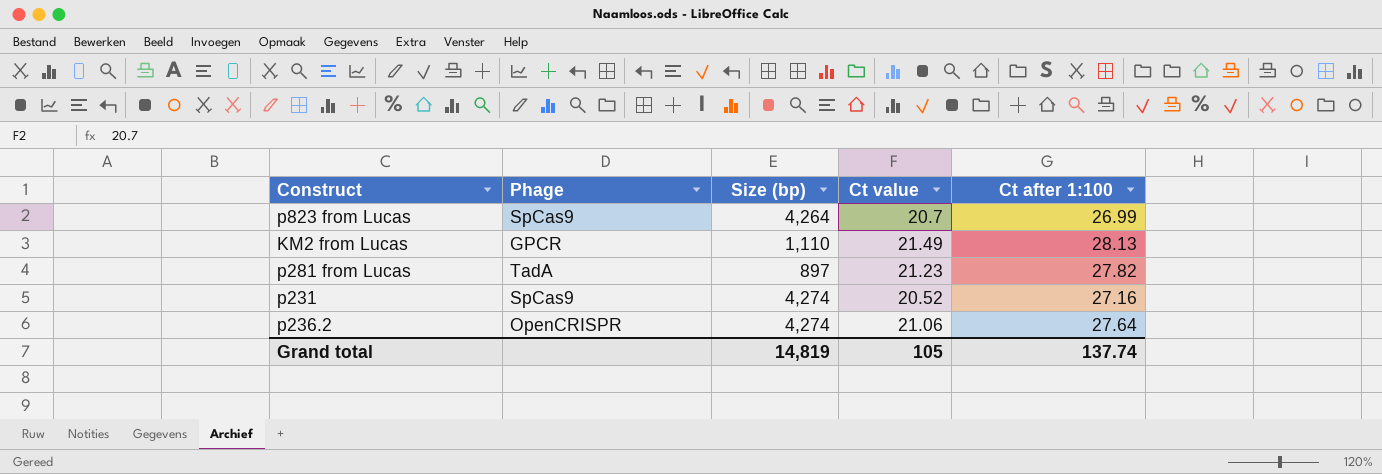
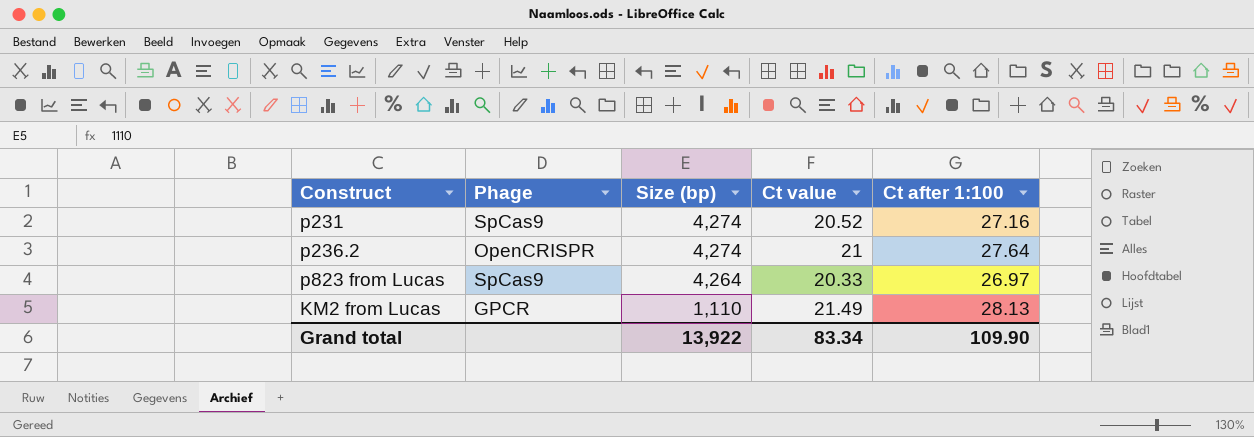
row order: none -> Size (bp) descending
row p281 from Lucas: TadA | 897 | 21.23 | 27.82 -> none
p236.2 | Ct value: 21.06 -> 21
p823 from Lucas | Ct value: 20.7 -> 20.33
p823 from Lucas | Ct after 1:100: 26.99 -> 26.97
Grand total | Size (bp): 14,819 -> 13,922
Grand total | Ct value: 105 -> 83.34
Grand total | Ct after 1:100: 137.74 -> 109.90

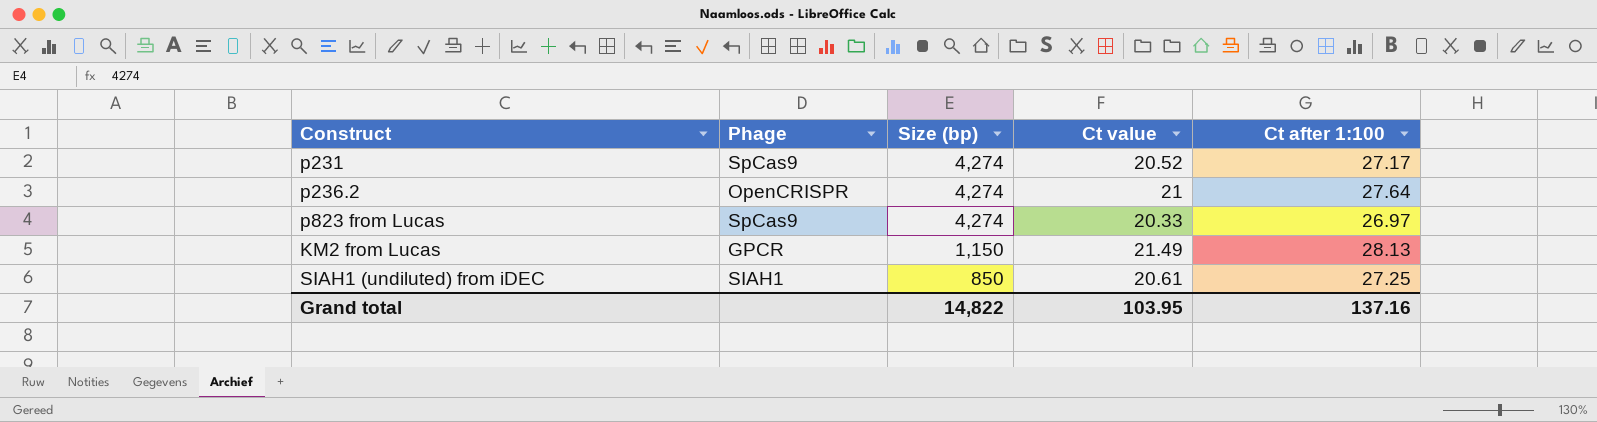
p231 | Ct after 1:100: 27.16 -> 27.17
p823 from Lucas | Size (bp): 4,264 -> 4,274
KM2 from Lucas | Size (bp): 1,110 -> 1,150
row SIAH1 (undiluted) from iDEC: none -> SIAH1 | 850 | 20.61 | 27.25
Grand total | Size (bp): 13,922 -> 14,822
Grand total | Ct value: 83.34 -> 103.95
Grand total | Ct after 1:100: 109.90 -> 137.16

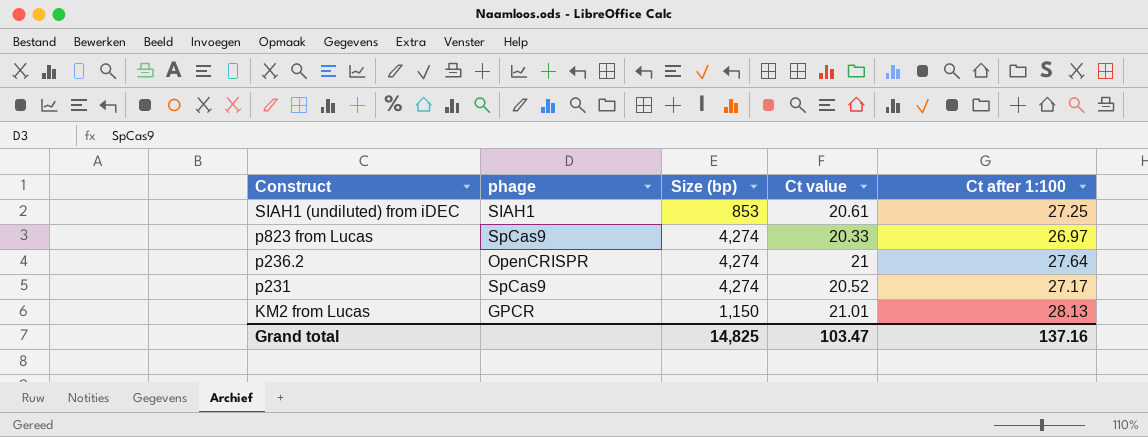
row order: Size (bp) descending -> Construct descending
column name: Phage -> phage
SIAH1 (undiluted) from iDEC | Size (bp): 850 -> 853
KM2 from Lucas | Ct value: 21.49 -> 21.01
Grand total | Size (bp): 14,822 -> 14,825
Grand total | Ct value: 103.95 -> 103.47

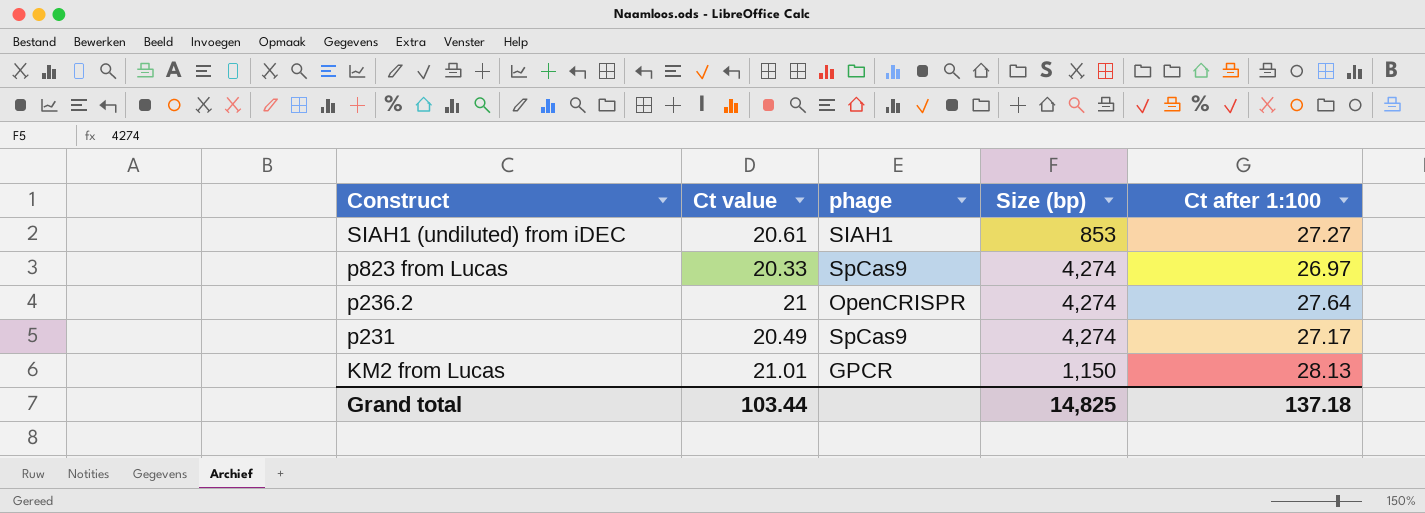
column Ct value | position: 4 -> 2
SIAH1 (undiluted) from iDEC | Ct after 1:100: 27.25 -> 27.27
p231 | Ct value: 20.52 -> 20.49
Grand total | Ct value: 103.47 -> 103.44
Grand total | Ct after 1:100: 137.16 -> 137.18

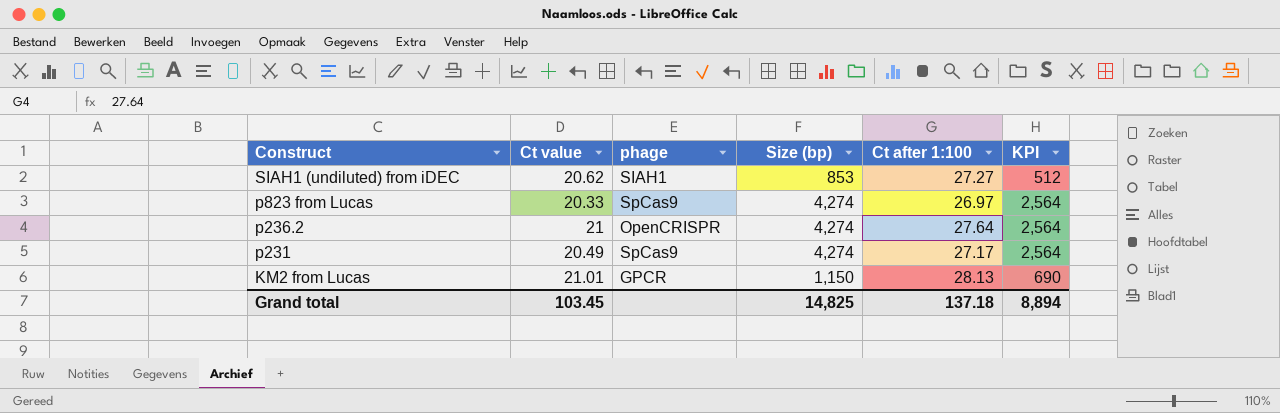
column KPI | formula: none -> [Size (bp)] * 0.6
SIAH1 (undiluted) from iDEC | Ct value: 20.61 -> 20.62
Grand total | Ct value: 103.44 -> 103.45

